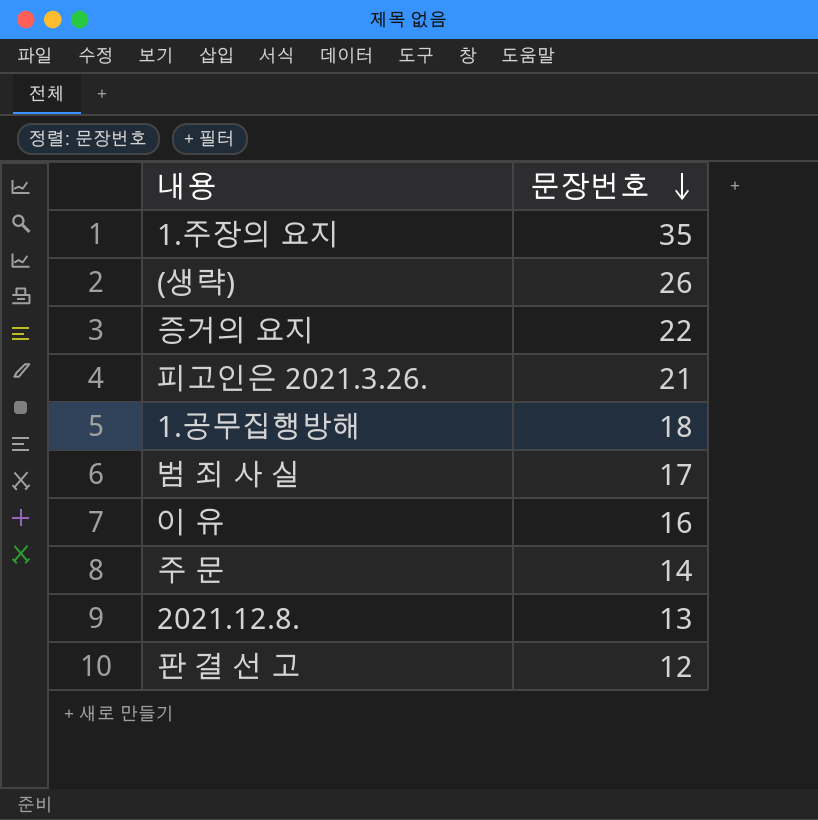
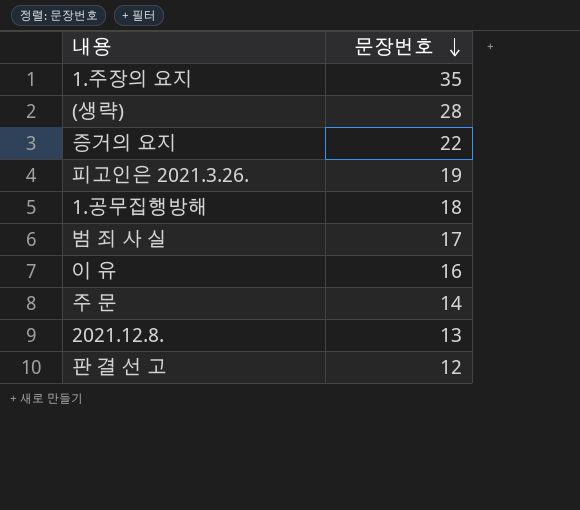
(생략) | 문장번호: 26 -> 28
피고인은 2021.3.26. | 문장번호: 21 -> 19

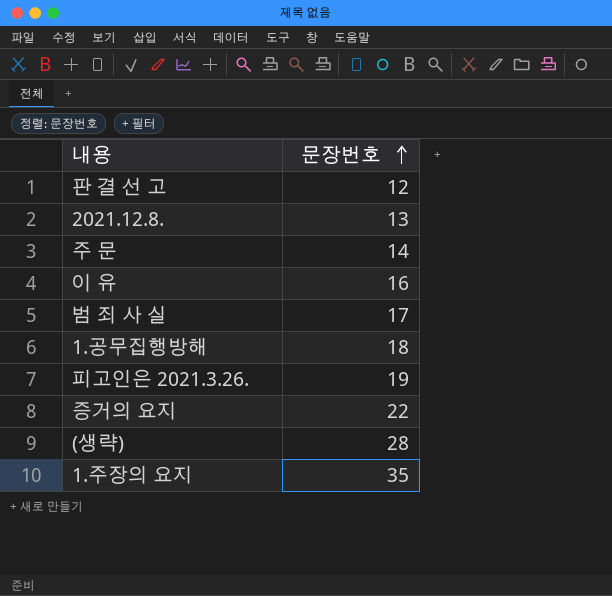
row order: 문장번호 descending -> 문장번호 ascending

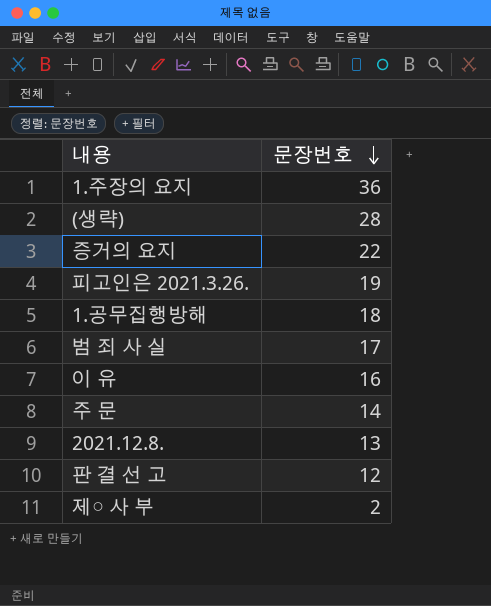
row order: 문장번호 ascending -> 문장번호 descending
1.주장의 요지 | 문장번호: 35 -> 36
row 제○ 사 부: none -> 2

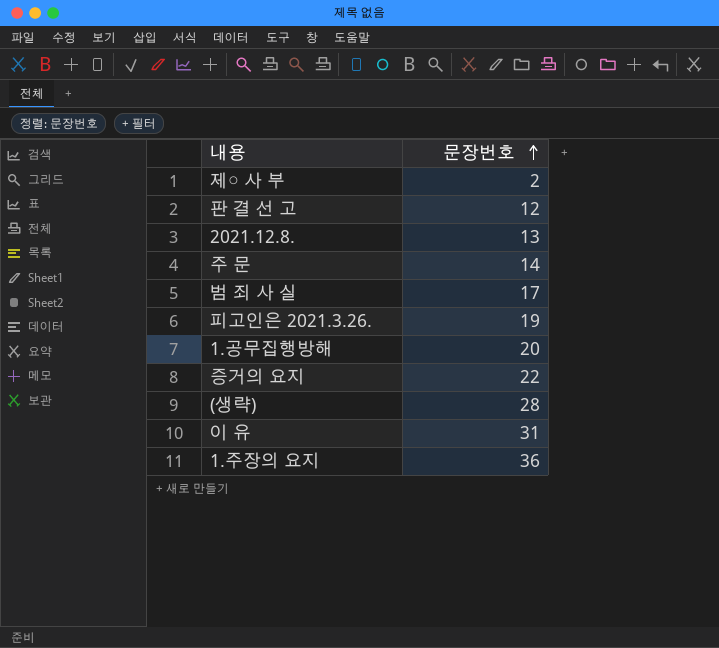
row order: 문장번호 descending -> 문장번호 ascending
1.공무집행방해 | 문장번호: 18 -> 20
이 유 | 문장번호: 16 -> 31

